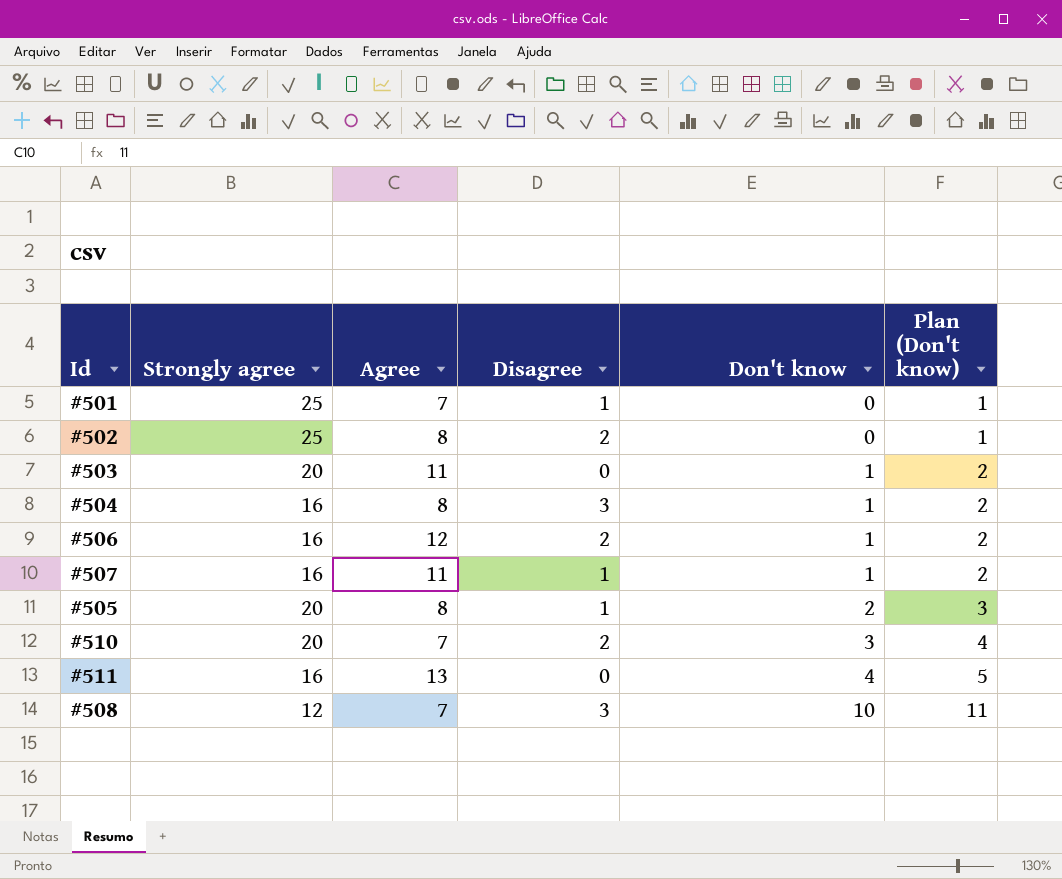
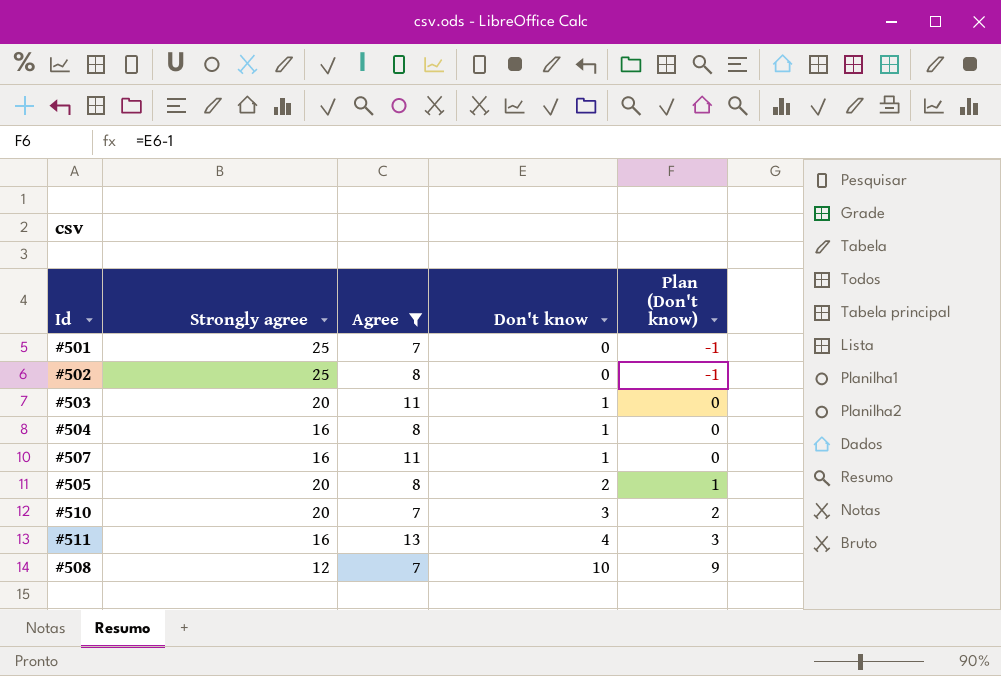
filter: none -> Agree != 12
column Disagree | position: 4 -> none
column Plan (Don't know) | formula: [Don't know] + 1 -> [Don't know] - 1

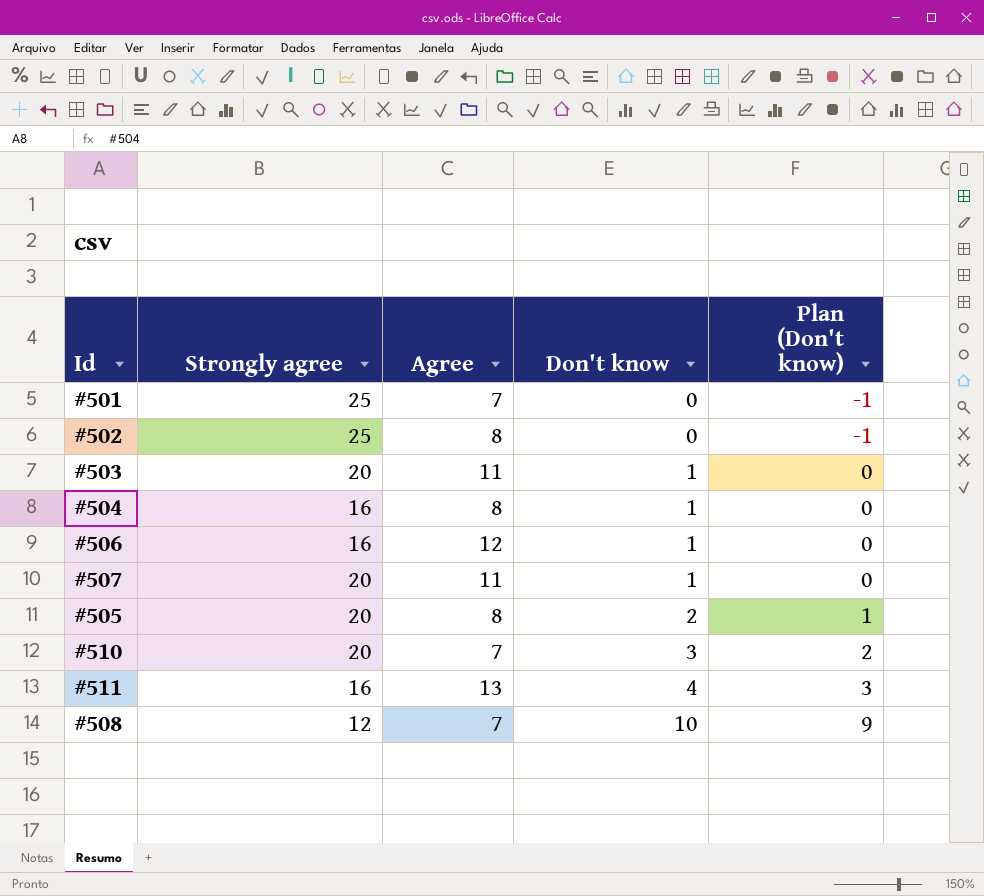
filter: Agree != 12 -> none
#507 | Strongly agree: 16 -> 20

